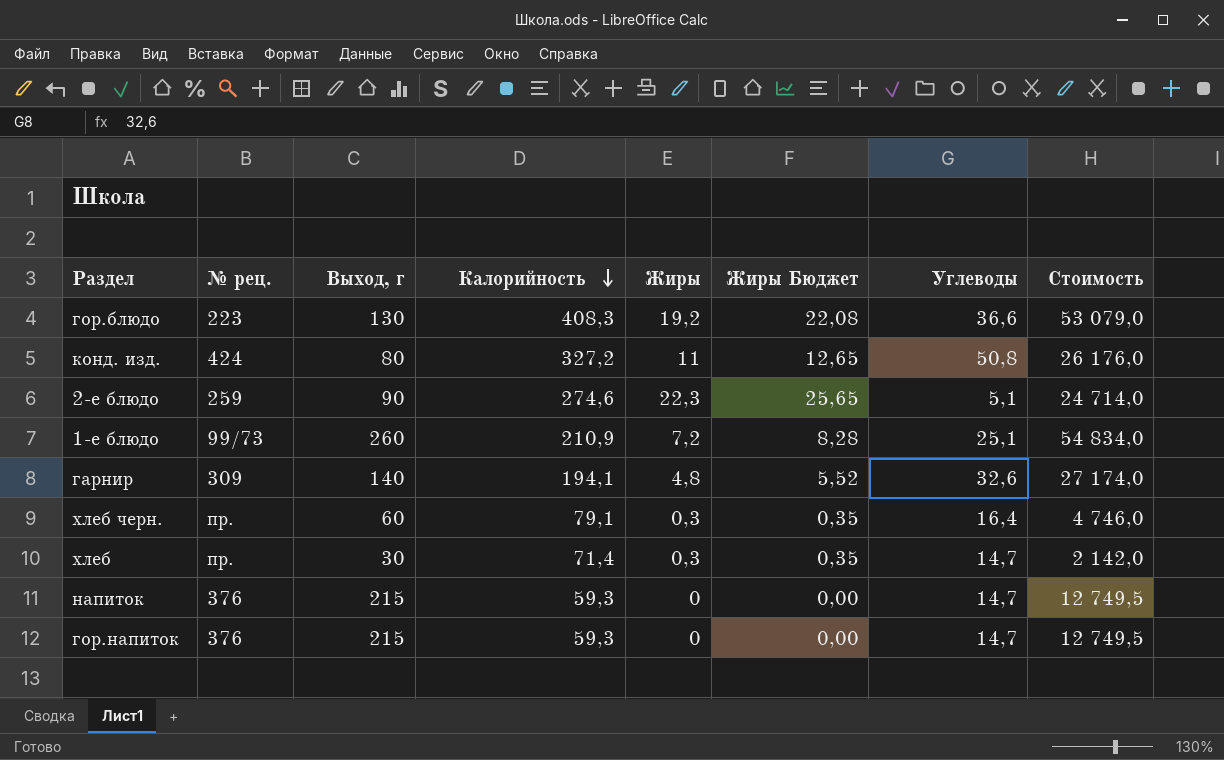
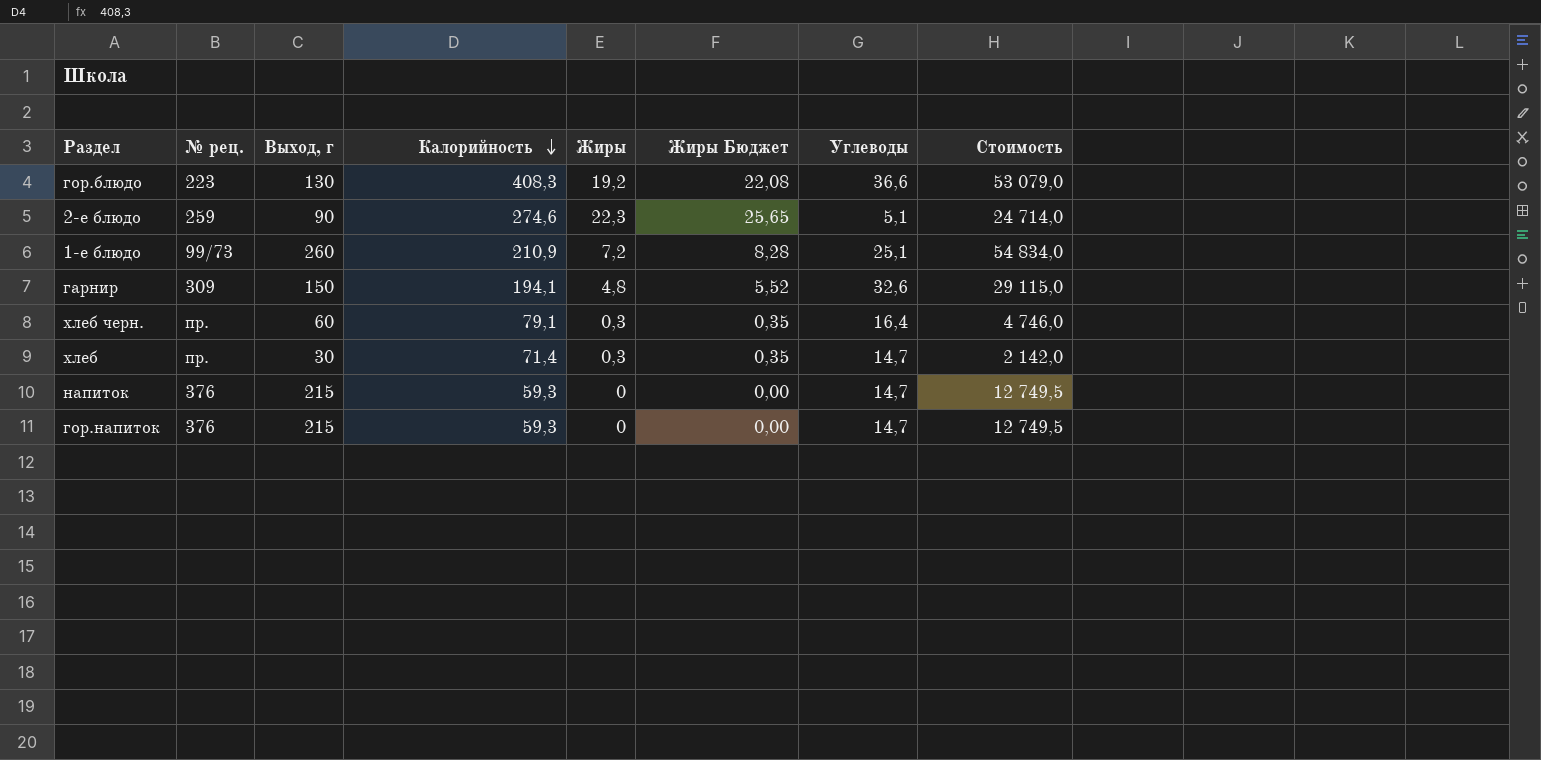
row конд. изд.: 424 | 80 | 327,2 | 11 | 12,65 | 50,8 | 26 176,0 -> none
гарнир | Выход, г: 140 -> 150
гарнир | Стоимость: 27 174,0 -> 29 115,0

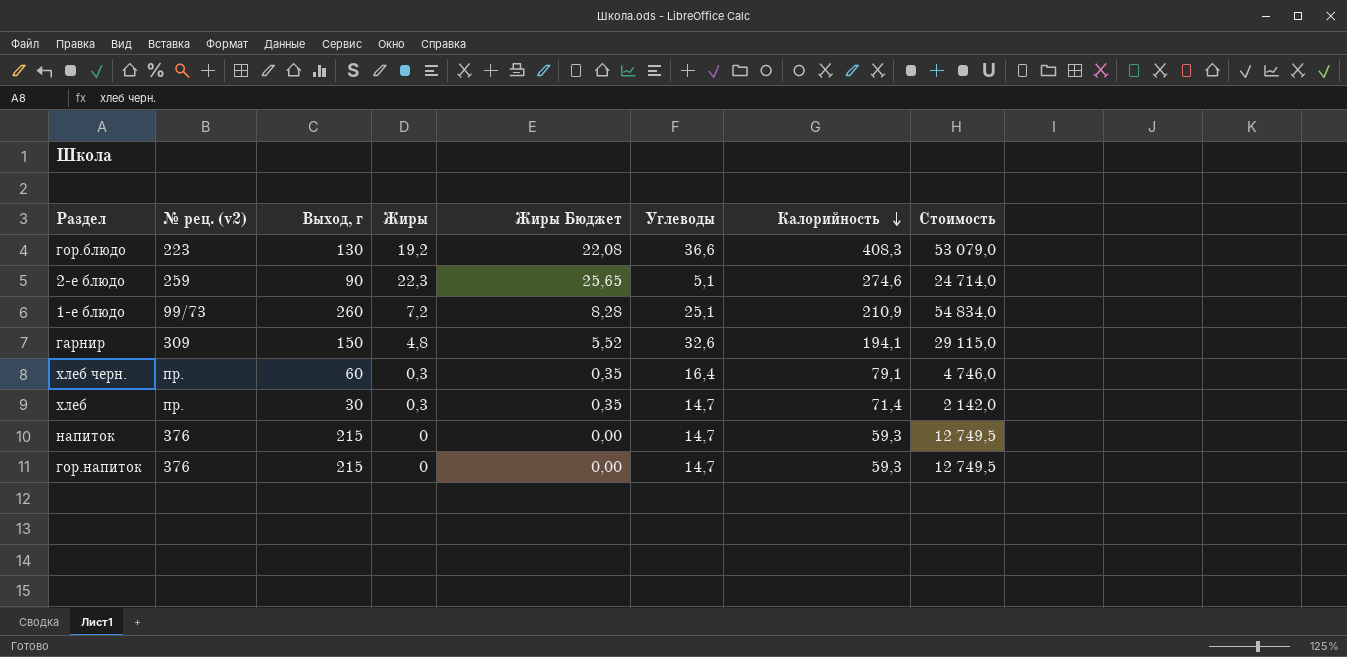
column name: № рец. -> № рец. (v2)
column Калорийность | position: 4 -> 7

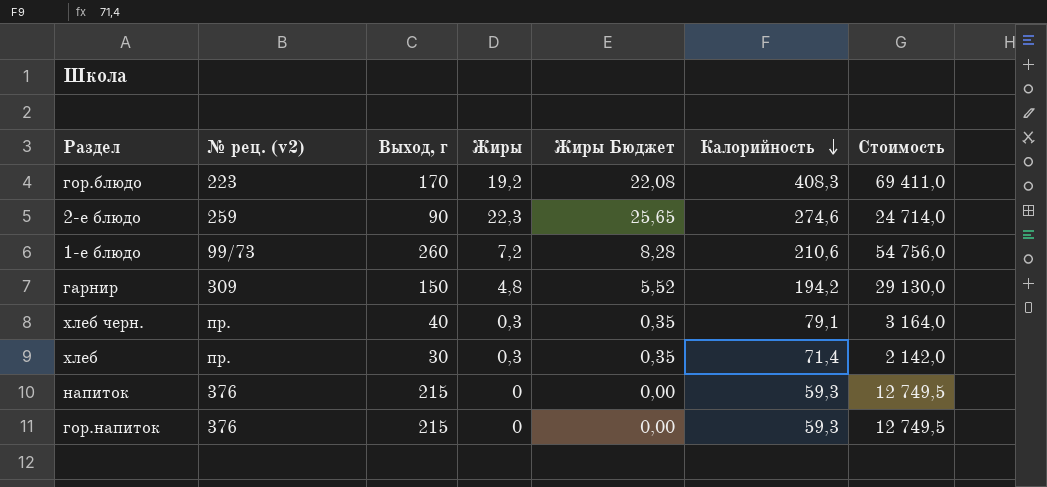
column Углеводы | position: 6 -> none
гор.блюдо | Выход, г: 130 -> 170
гор.блюдо | Стоимость: 53 079,0 -> 69 411,0
1-е блюдо | Калорийность: 210,9 -> 210,6
1-е блюдо | Стоимость: 54 834,0 -> 54 756,0
гарнир | Калорийность: 194,1 -> 194,2
гарнир | Стоимость: 29 115,0 -> 29 130,0
хлеб черн. | Выход, г: 60 -> 40
хлеб черн. | Стоимость: 4 746,0 -> 3 164,0

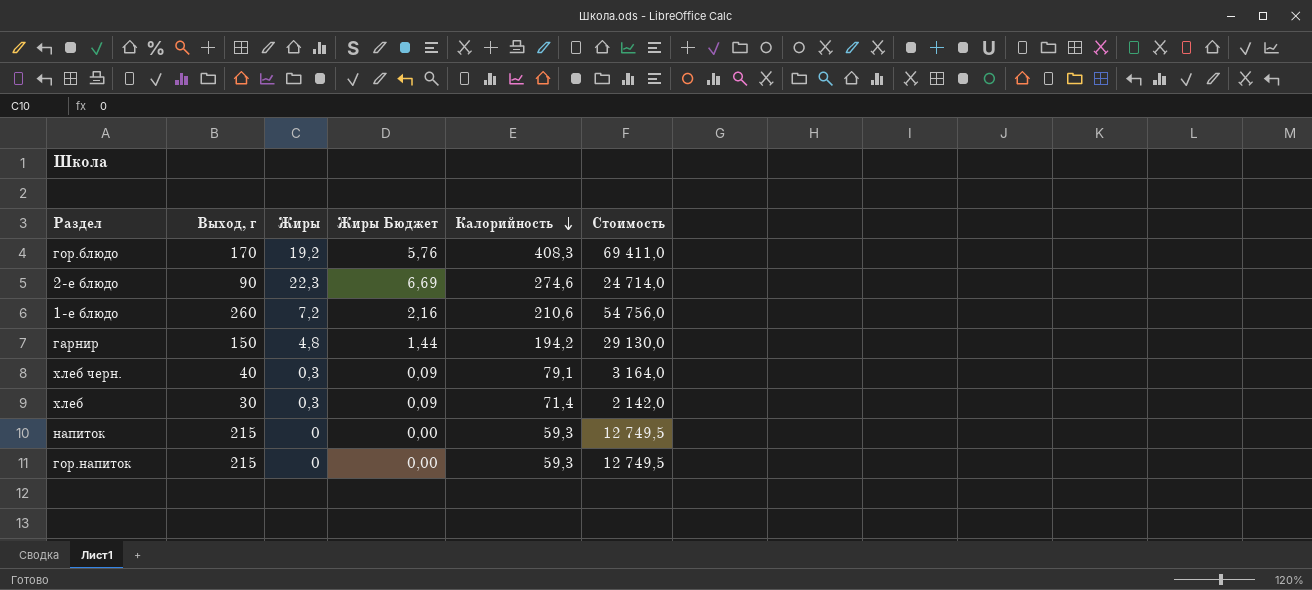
column № рец. (v2) | position: 2 -> none
column Жиры Бюджет | formula: [Жиры] * 1,15 -> [Жиры] * 0,3

